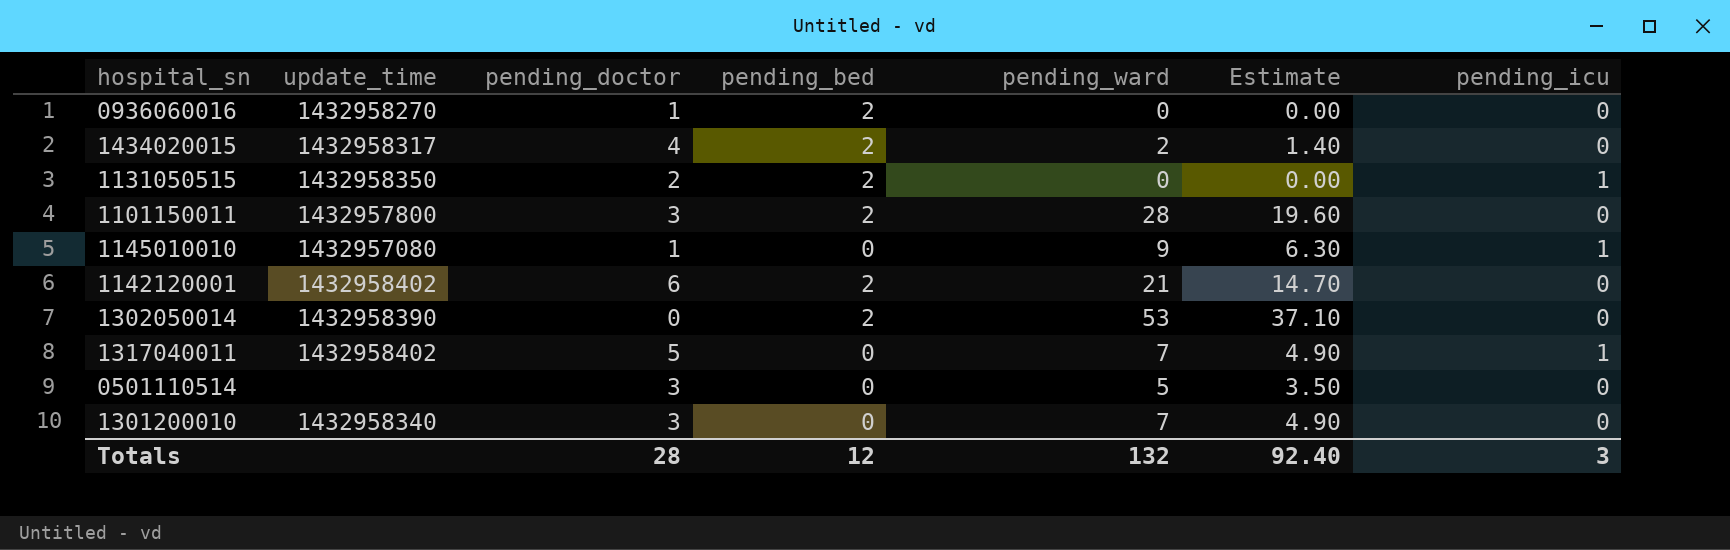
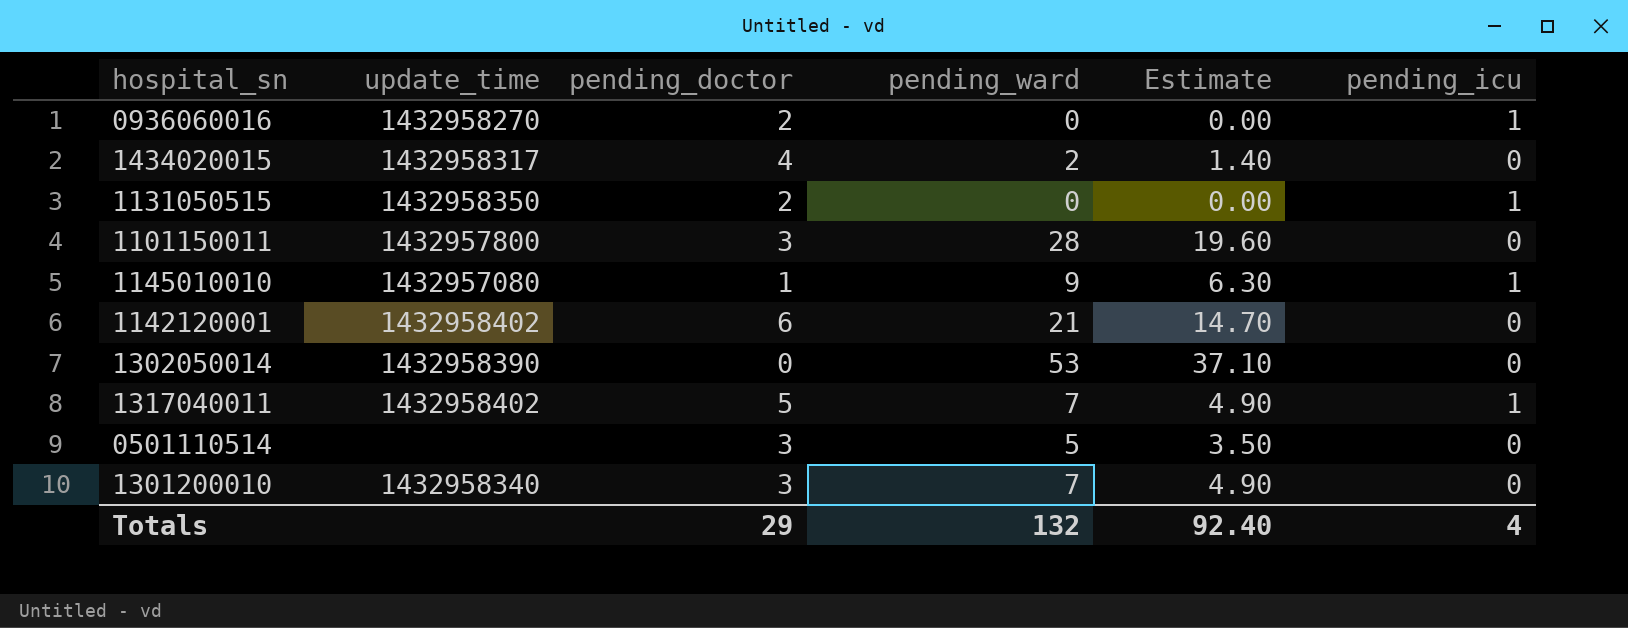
column pending_bed | position: 4 -> none
0936060016 | pending_doctor: 1 -> 2
0936060016 | pending_icu: 0 -> 1
Totals | pending_doctor: 28 -> 29
Totals | pending_icu: 3 -> 4

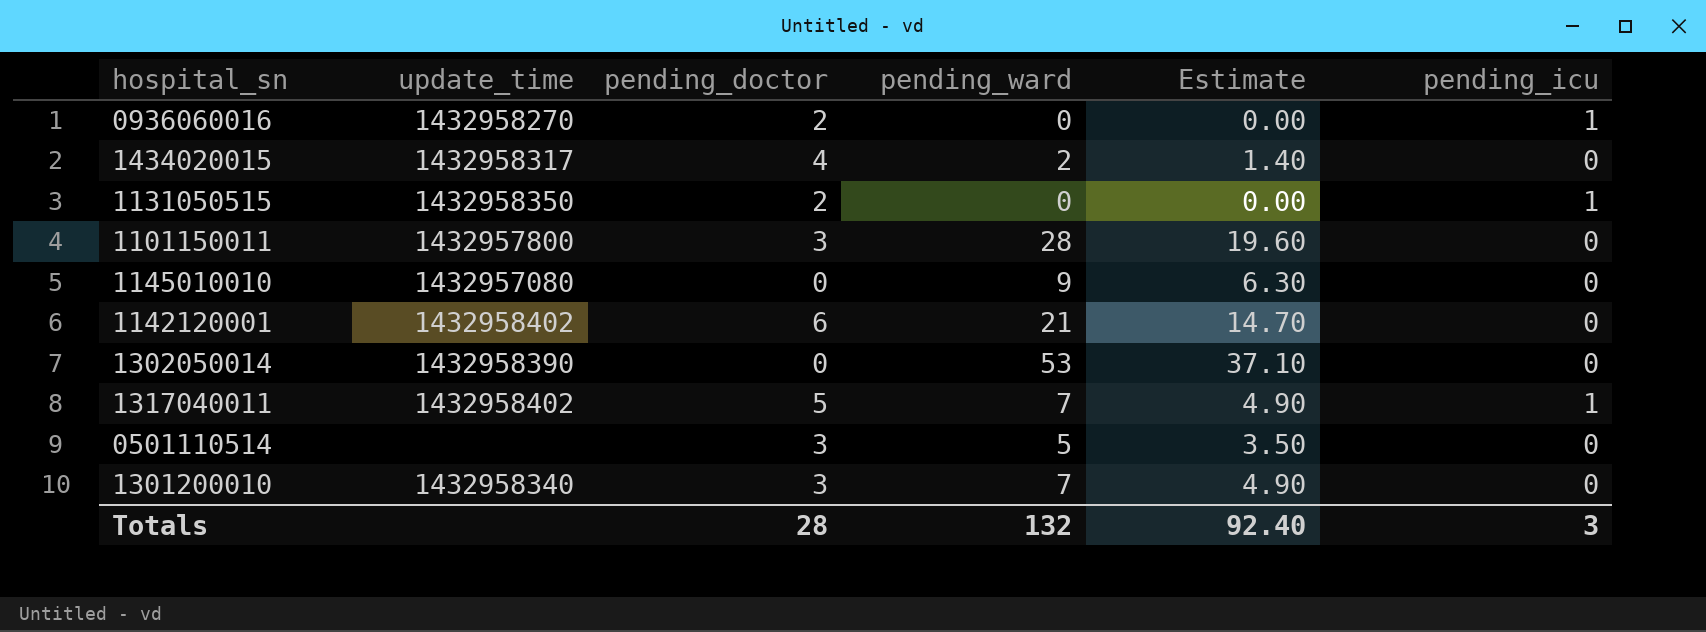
1145010010 | pending_doctor: 1 -> 0
1145010010 | pending_icu: 1 -> 0
Totals | pending_doctor: 29 -> 28
Totals | pending_icu: 4 -> 3

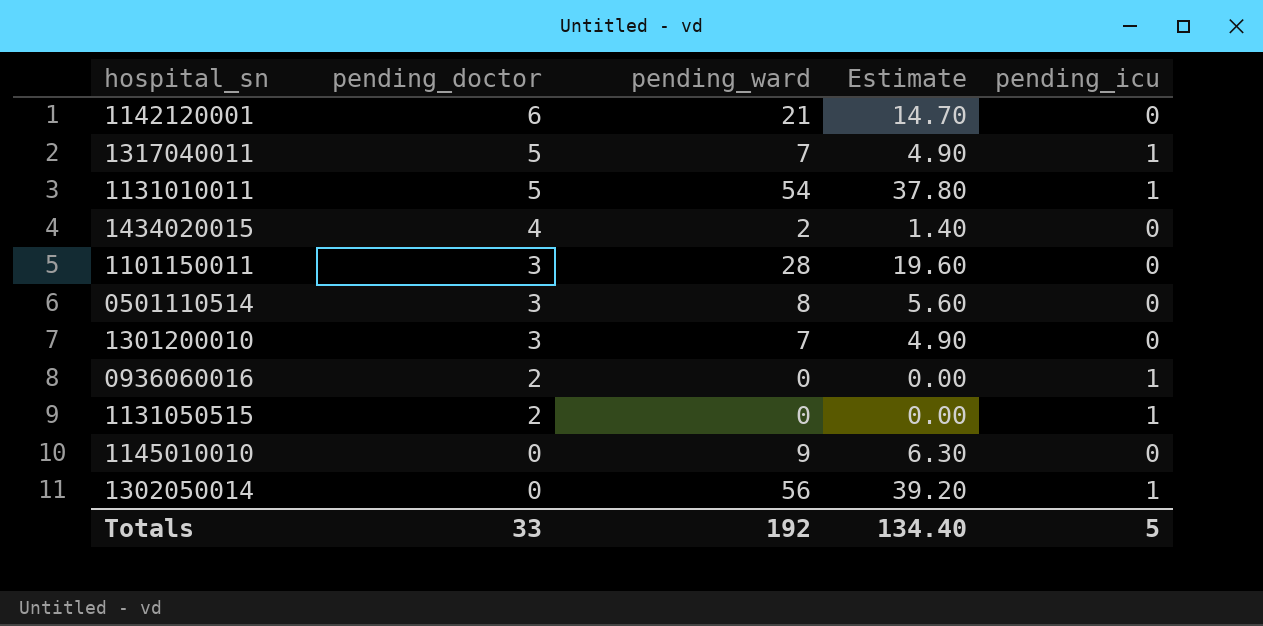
row order: none -> pending_doctor descending
column update_time | position: 2 -> none
row 1131010011: none -> 5 | 54 | 37.80 | 1
0501110514 | pending_ward: 5 -> 8
0501110514 | Estimate: 3.50 -> 5.60
1302050014 | pending_ward: 53 -> 56
1302050014 | Estimate: 37.10 -> 39.20
1302050014 | pending_icu: 0 -> 1
Totals | pending_doctor: 28 -> 33
Totals | pending_ward: 132 -> 192
Totals | Estimate: 92.40 -> 134.40
Totals | pending_icu: 3 -> 5

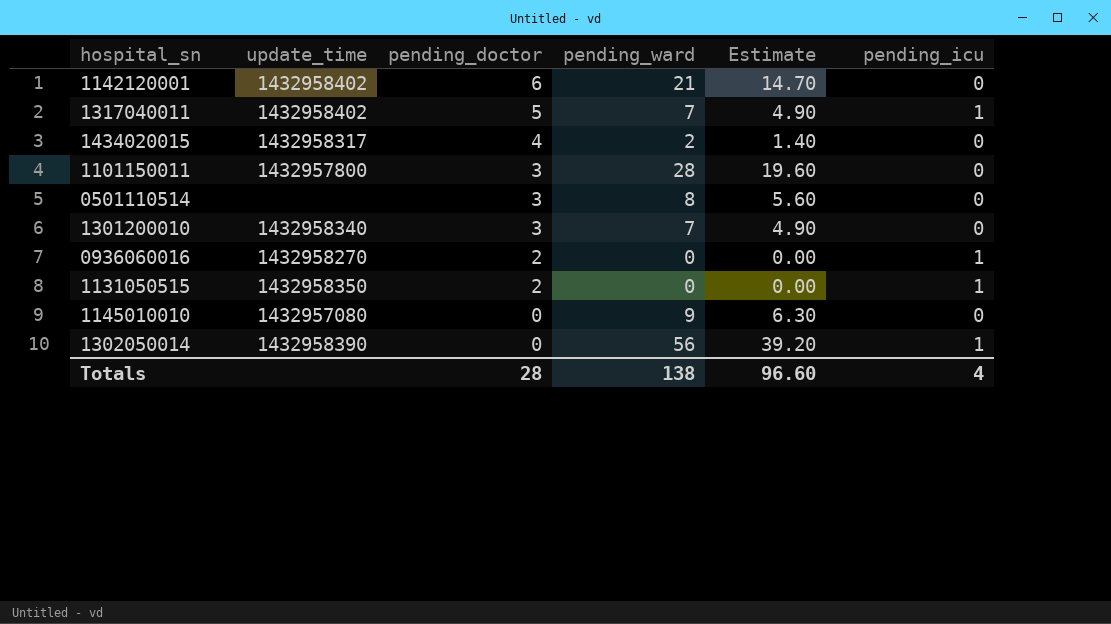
column update_time | position: none -> 2
row 1131010011: 5 | 54 | 37.80 | 1 -> none
Totals | pending_doctor: 33 -> 28
Totals | pending_ward: 192 -> 138
Totals | Estimate: 134.40 -> 96.60
Totals | pending_icu: 5 -> 4

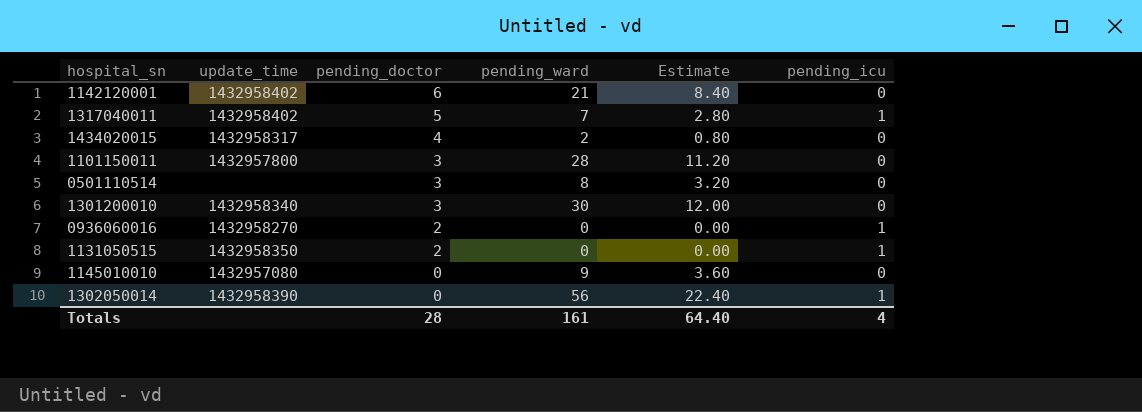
column Estimate | formula: [pending_ward] * 0.7 -> [pending_ward] * 0.4
1301200010 | pending_ward: 7 -> 30
Totals | pending_ward: 138 -> 161
Totals | Estimate: 96.60 -> 64.40

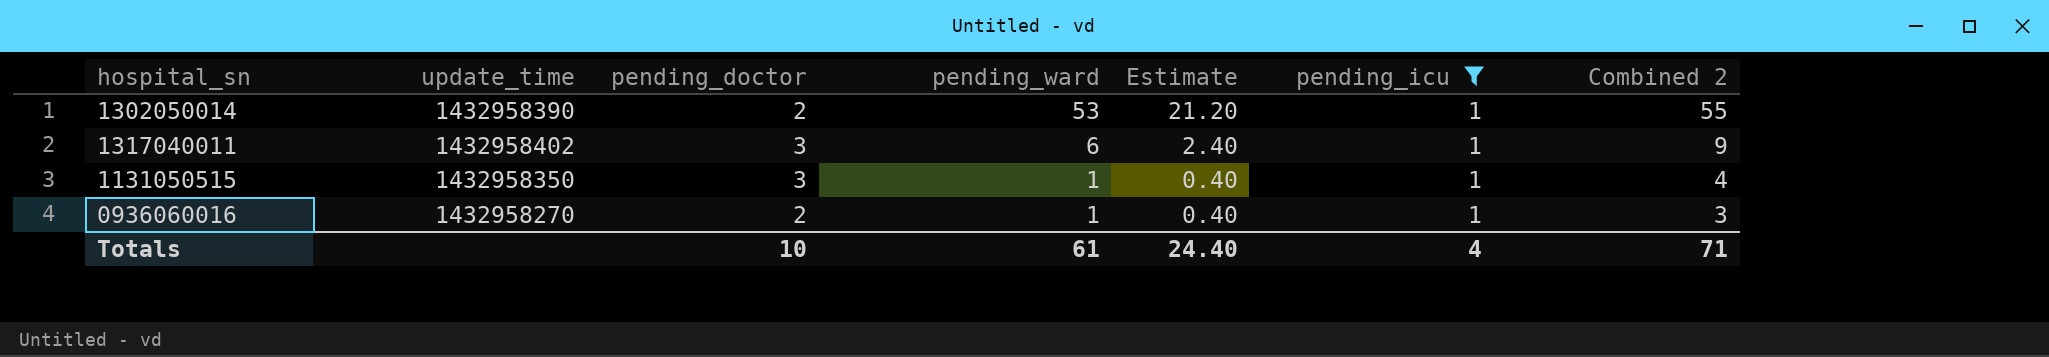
filter: none -> pending_icu = 1
row order: pending_doctor descending -> pending_ward descending
column Combined 2 | formula: none -> [pending_doctor] + [pending_ward]
1302050014 | pending_doctor: 0 -> 2
1302050014 | pending_ward: 56 -> 53
1302050014 | Estimate: 22.40 -> 21.20
1317040011 | pending_doctor: 5 -> 3
1317040011 | pending_ward: 7 -> 6
1317040011 | Estimate: 2.80 -> 2.40
1131050515 | pending_doctor: 2 -> 3
1131050515 | pending_ward: 0 -> 1
1131050515 | Estimate: 0.00 -> 0.40
0936060016 | pending_ward: 0 -> 1
0936060016 | Estimate: 0.00 -> 0.40
Totals | pending_doctor: 28 -> 10
Totals | pending_ward: 161 -> 61
Totals | Estimate: 64.40 -> 24.40

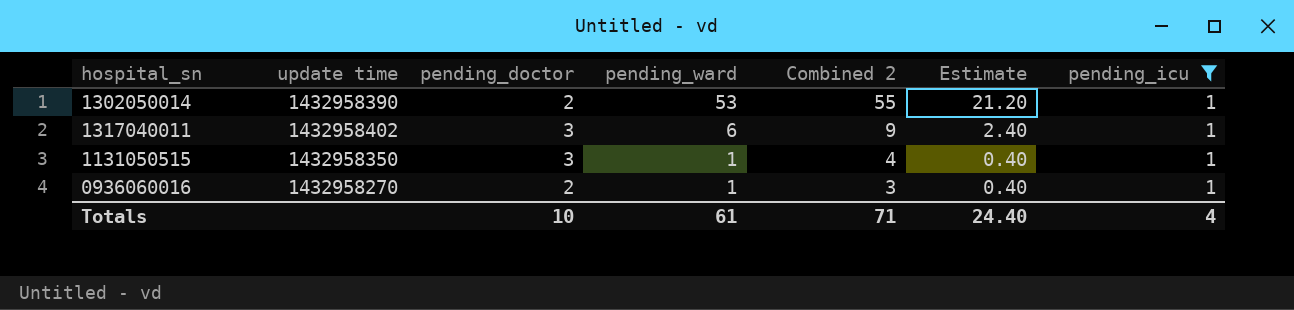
column name: update_time -> update time
column Combined 2 | position: 7 -> 5

